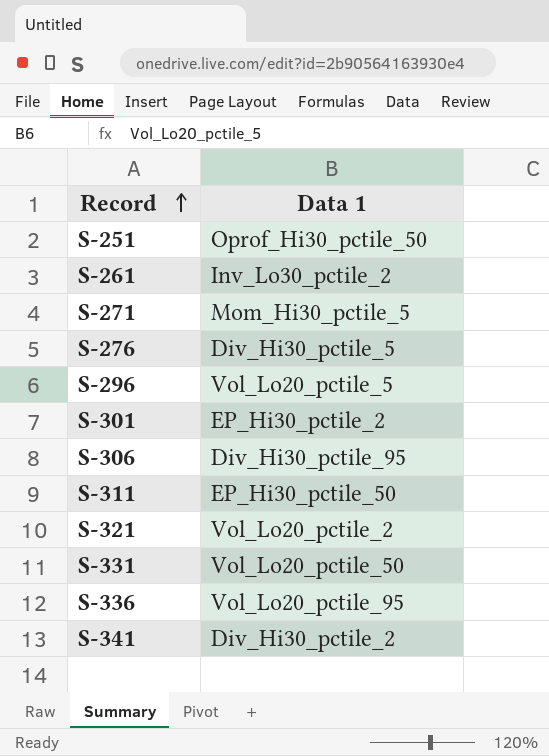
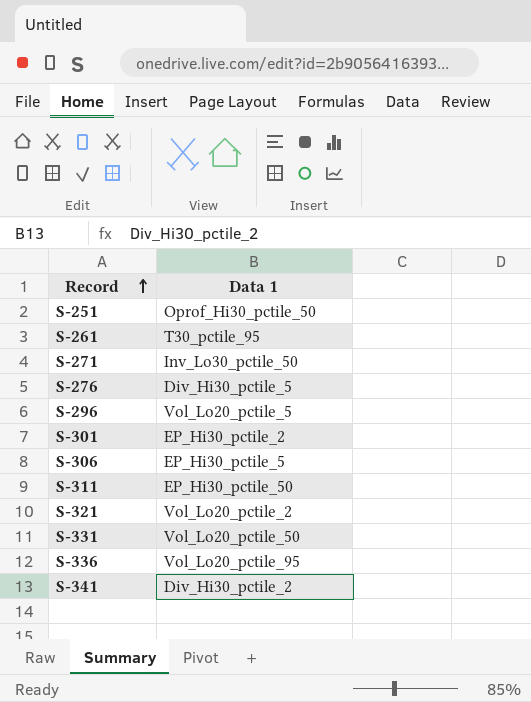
S-261 | Data 1: Inv_Lo30_pctile_2 -> T30_pctile_95
S-271 | Data 1: Mom_Hi30_pctile_5 -> Inv_Lo30_pctile_50
S-306 | Data 1: Div_Hi30_pctile_95 -> EP_Hi30_pctile_5

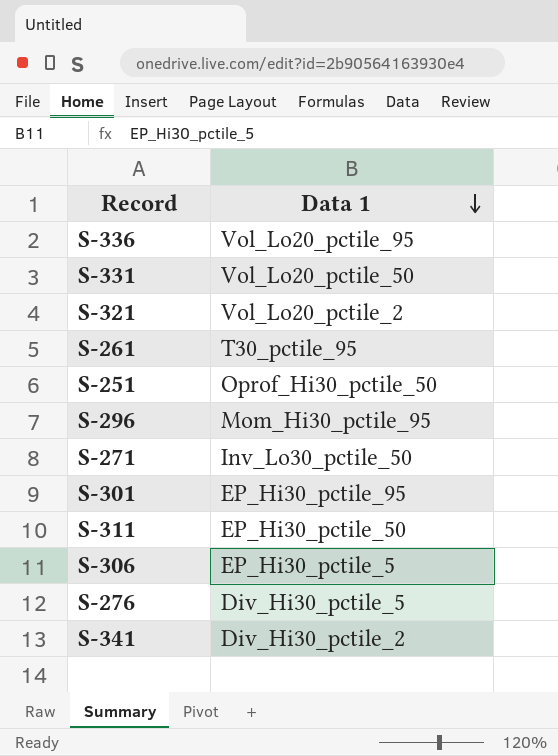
row order: Record ascending -> Data 1 descending
S-296 | Data 1: Vol_Lo20_pctile_5 -> Mom_Hi30_pctile_95
S-301 | Data 1: EP_Hi30_pctile_2 -> EP_Hi30_pctile_95

